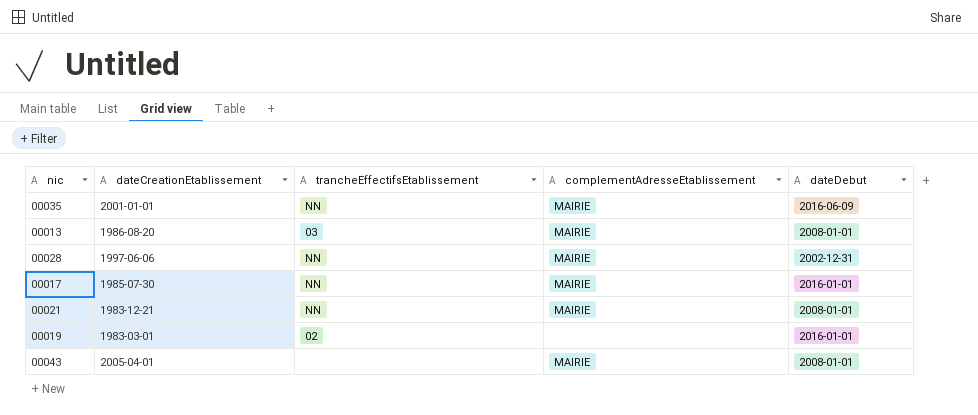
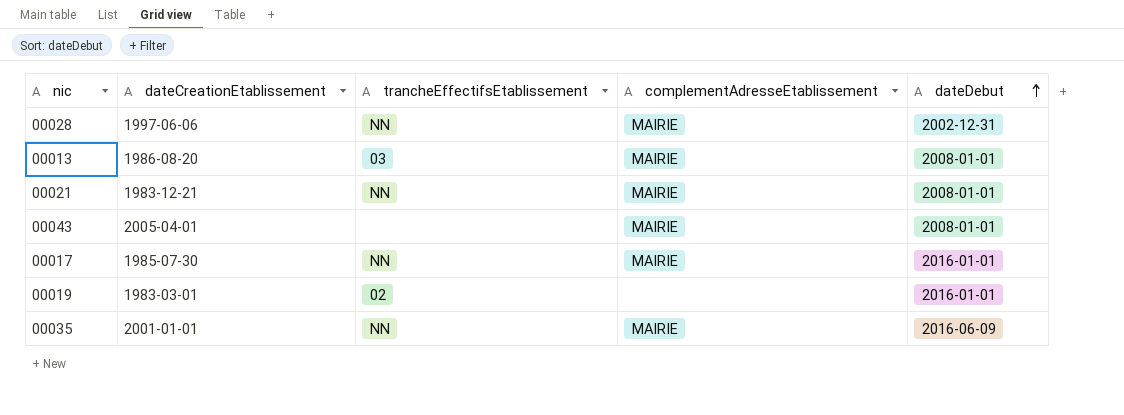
row order: none -> dateDebut ascending

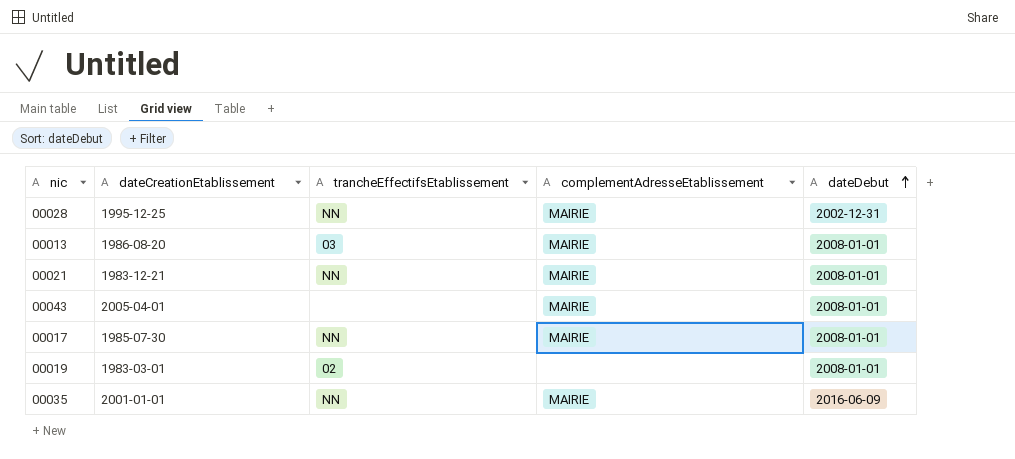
00028 | dateCreationEtablissement: 1997-06-06 -> 1995-12-25
00017 | dateDebut: 2016-01-01 -> 2008-01-01
00019 | dateDebut: 2016-01-01 -> 2008-01-01

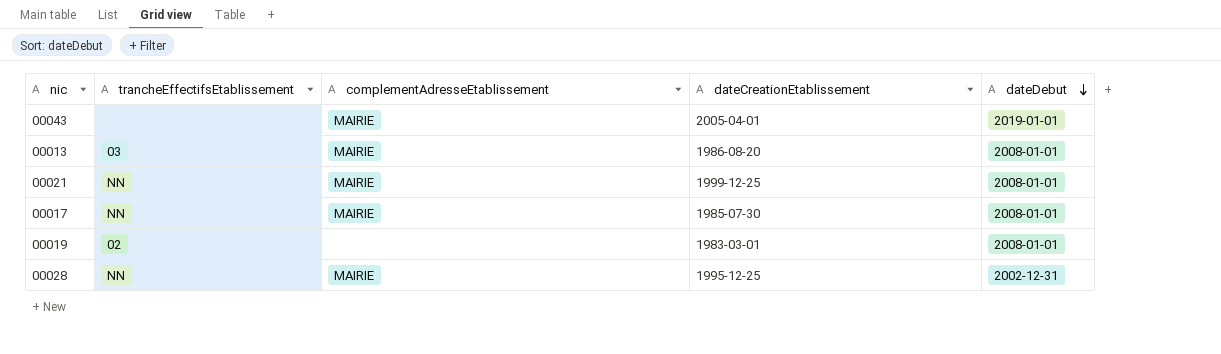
row order: dateDebut ascending -> dateDebut descending
column dateCreationEtablissement | position: 2 -> 4
row 00035: 2001-01-01 | NN | MAIRIE | 2016-06-09 -> none
00043 | dateDebut: 2008-01-01 -> 2019-01-01
00021 | dateCreationEtablissement: 1983-12-21 -> 1999-12-25

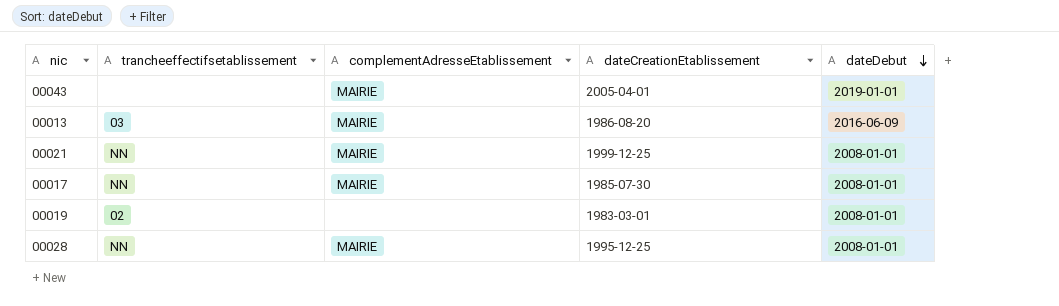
column name: trancheEffectifsEtablissement -> trancheeffectifsetablissement
00013 | dateDebut: 2008-01-01 -> 2016-06-09
00028 | dateDebut: 2002-12-31 -> 2008-01-01

